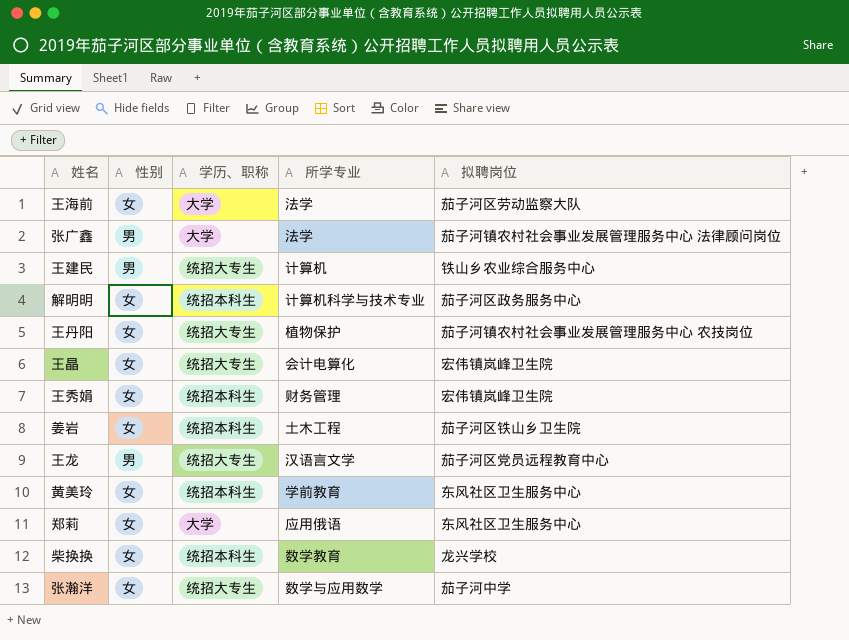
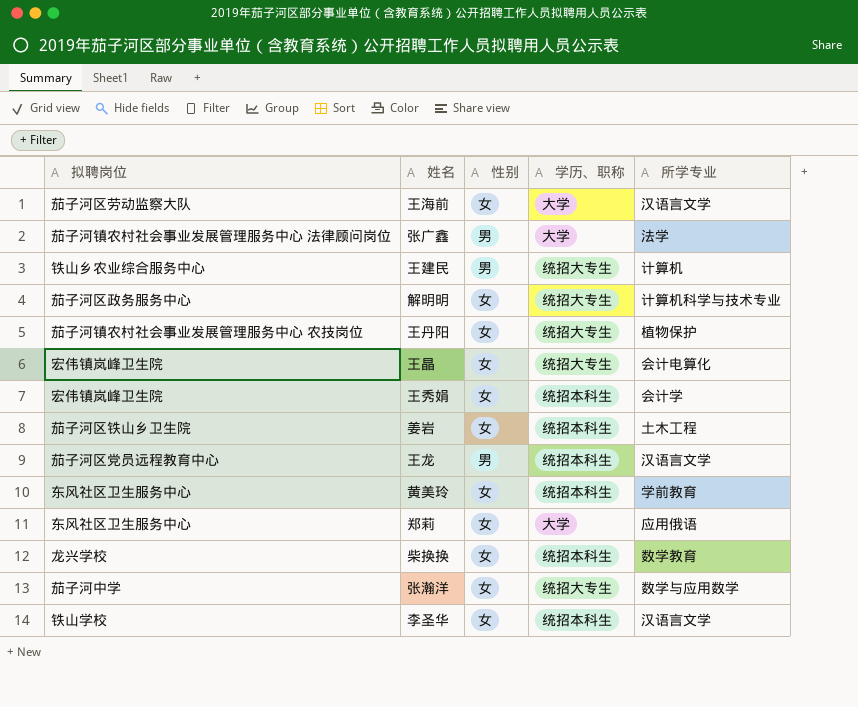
column 拟聘岗位 | position: 5 -> 1
王海前 | 所学专业: 法学 -> 汉语言文学
解明明 | 学历、职称: 统招本科生 -> 统招大专生
王秀娟 | 所学专业: 财务管理 -> 会计学
王龙 | 学历、职称: 统招大专生 -> 统招本科生
row 李圣华: none -> 铁山学校 | 女 | 统招本科生 | 汉语言文学

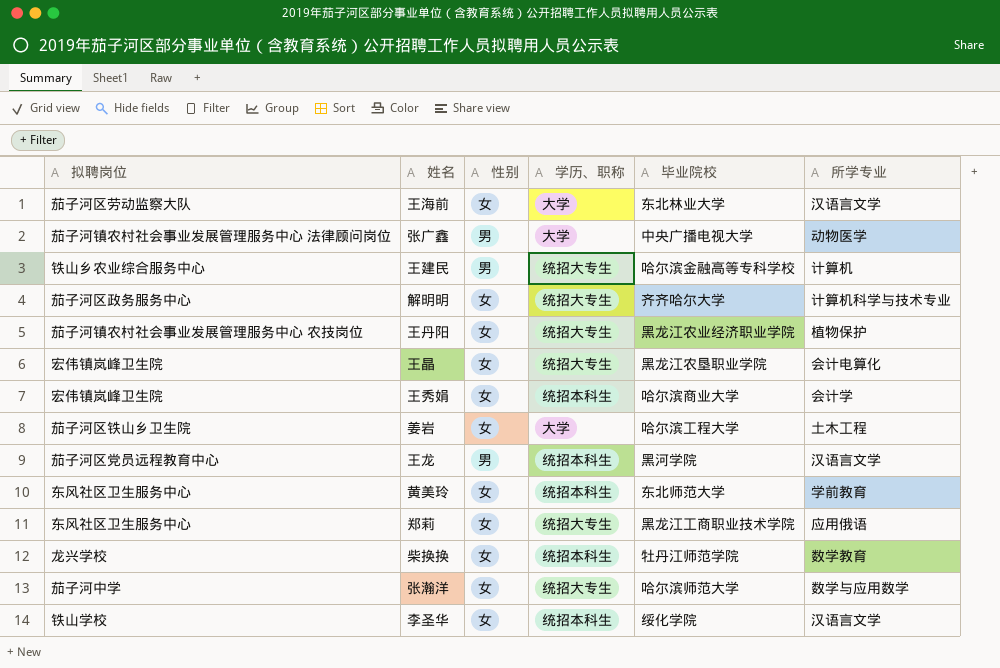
column 毕业院校 | position: none -> 5
张广鑫 | 所学专业: 法学 -> 动物医学
姜岩 | 学历、职称: 统招本科生 -> 大学
郑莉 | 学历、职称: 大学 -> 统招大专生

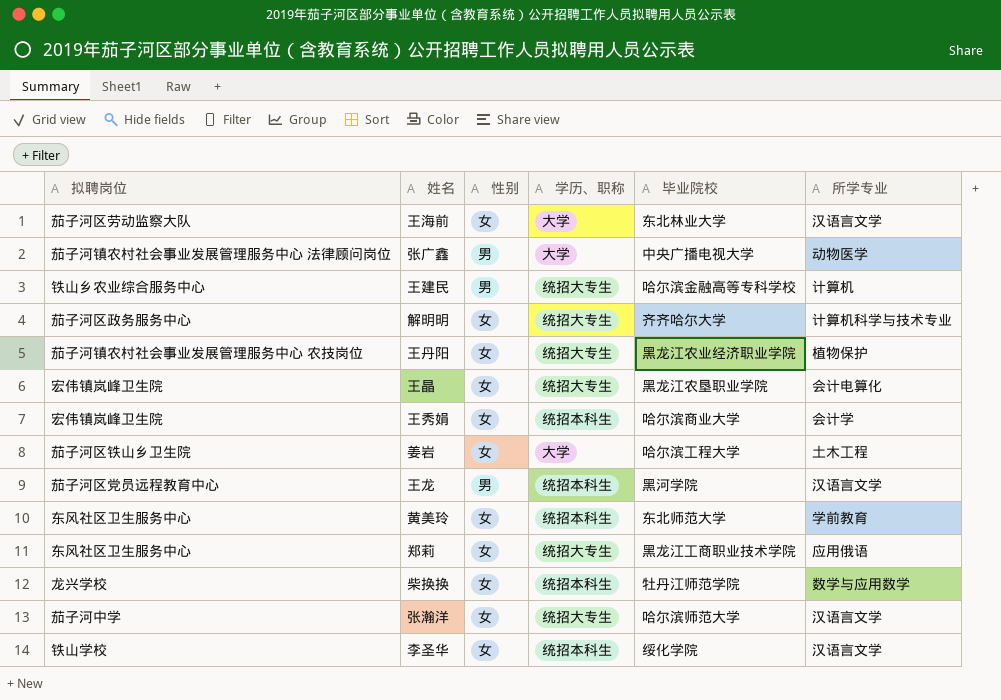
柴换换 | 所学专业: 数学教育 -> 数学与应用数学
张瀚洋 | 所学专业: 数学与应用数学 -> 汉语言文学

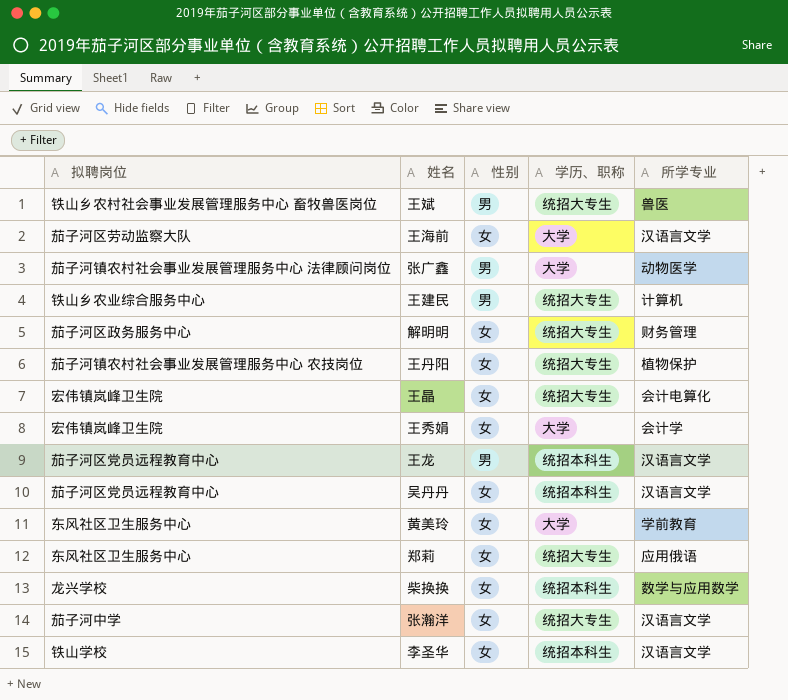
column 毕业院校 | position: 5 -> none
row 姜岩: 茄子河区铁山乡卫生院 | 女 | 大学 | 哈尔滨工程大学 | 土木工程 -> none
row 王斌: none -> 铁山乡农村社会事业发展管理服务中心 畜牧兽医岗位 | 男 | 统招大专生 | 兽医
解明明 | 所学专业: 计算机科学与技术专业 -> 财务管理
王秀娟 | 学历、职称: 统招本科生 -> 大学
row 吴丹丹: none -> 茄子河区党员远程教育中心 | 女 | 统招本科生 | 汉语言文学
黄美玲 | 学历、职称: 统招本科生 -> 大学

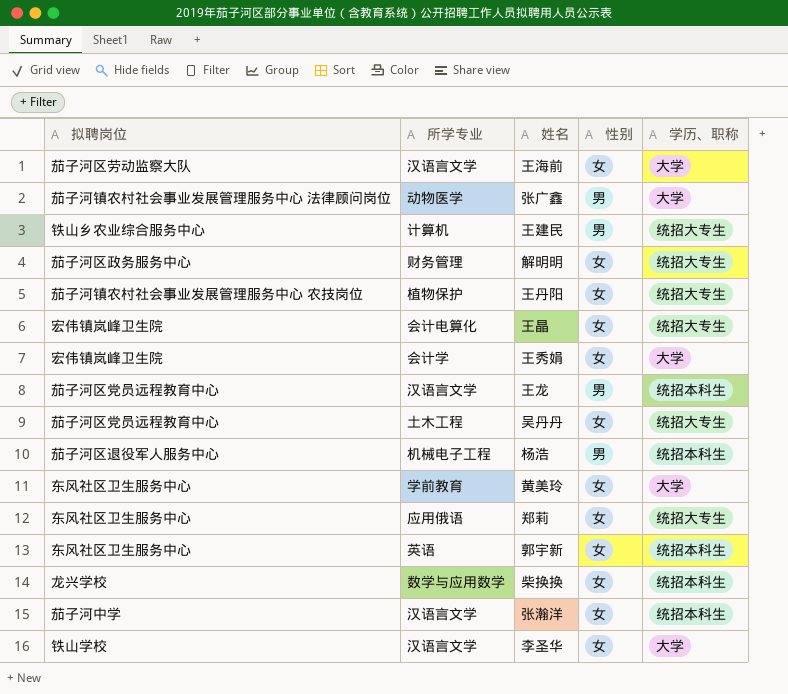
column 所学专业 | position: 5 -> 2
row 王斌: 铁山乡农村社会事业发展管理服务中心 畜牧兽医岗位 | 男 | 统招大专生 | 兽医 -> none
吴丹丹 | 所学专业: 汉语言文学 -> 土木工程
吴丹丹 | 学历、职称: 统招本科生 -> 统招大专生
row 杨浩: none -> 茄子河区退役军人服务中心 | 机械电子工程 | 男 | 统招本科生
row 郭宇新: none -> 东风社区卫生服务中心 | 英语 | 女 | 统招本科生
张瀚洋 | 学历、职称: 统招大专生 -> 统招本科生
李圣华 | 学历、职称: 统招本科生 -> 大学

